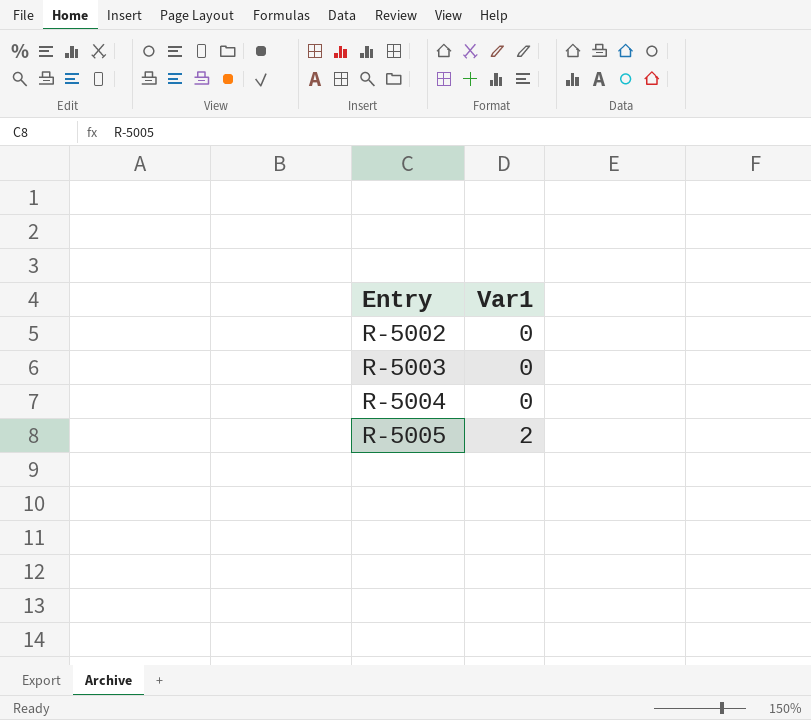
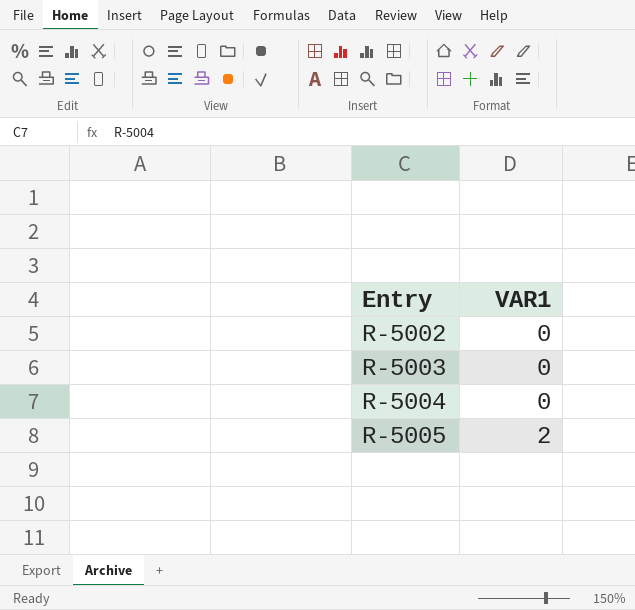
column name: Var1 -> VAR1

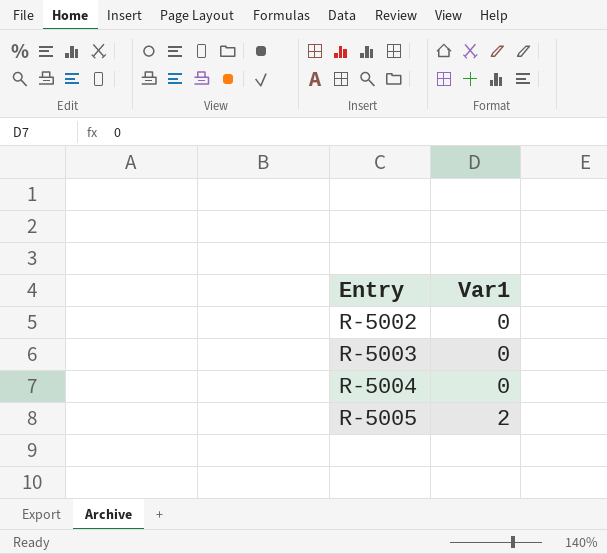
column name: VAR1 -> Var1

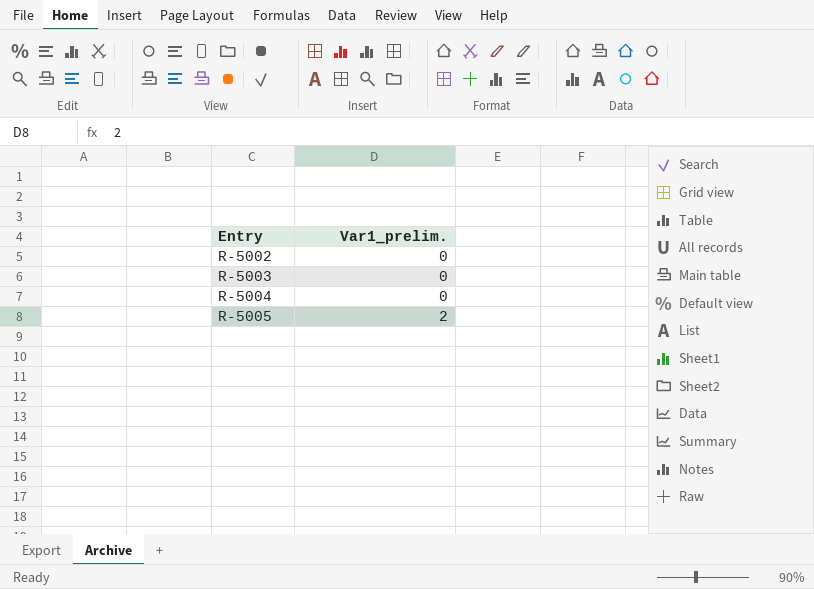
column name: Var1 -> Var1_prelim.

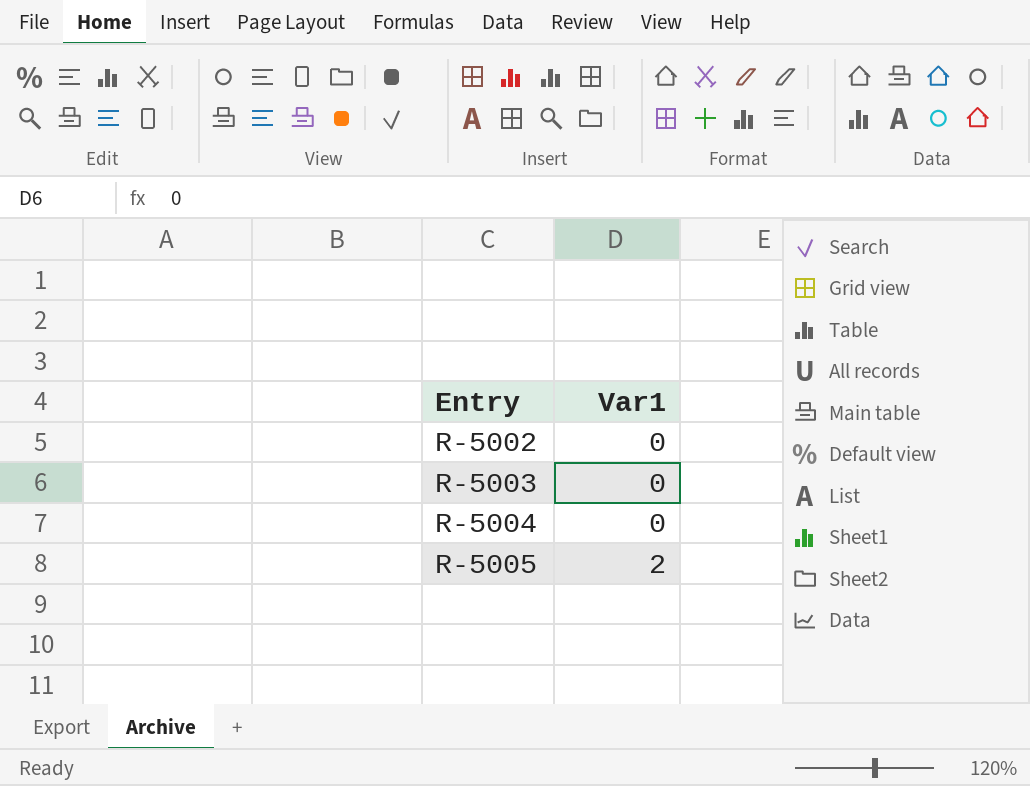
column name: Var1_prelim. -> Var1

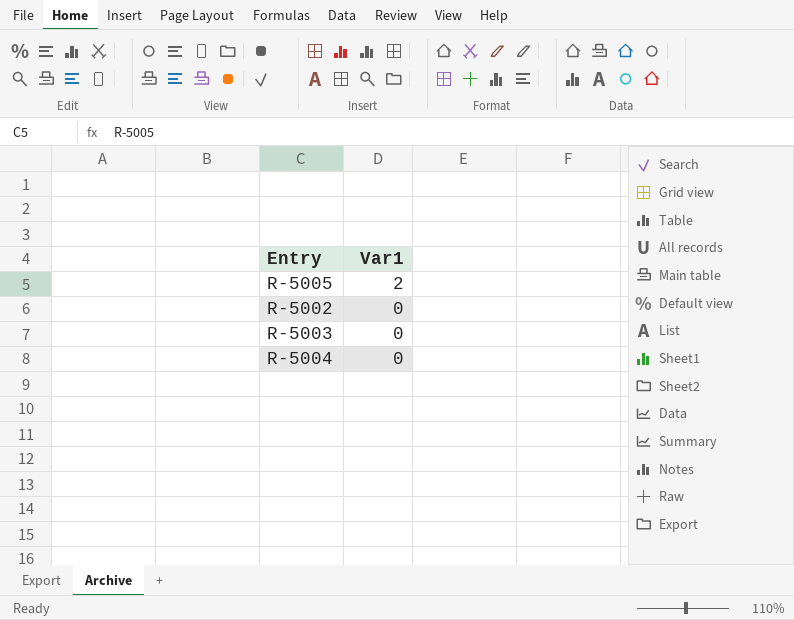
row order: Entry ascending -> Var1 descending

